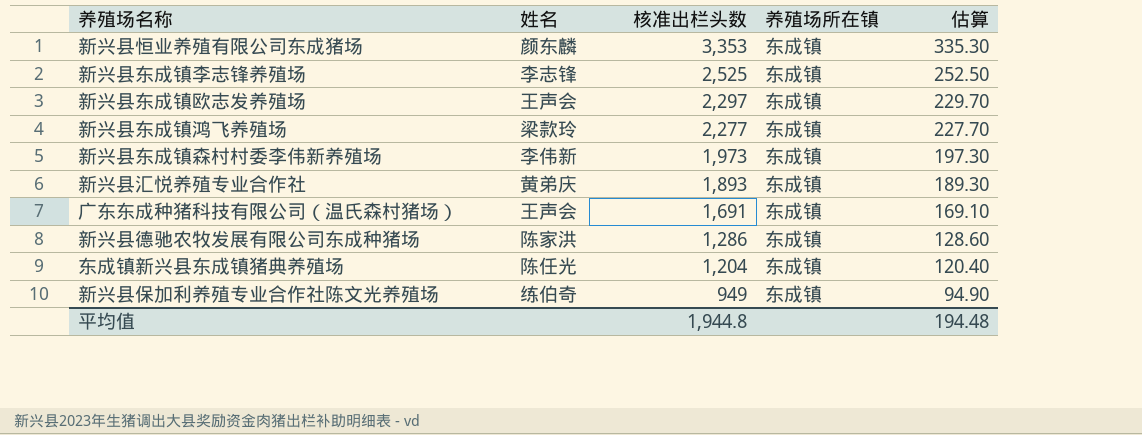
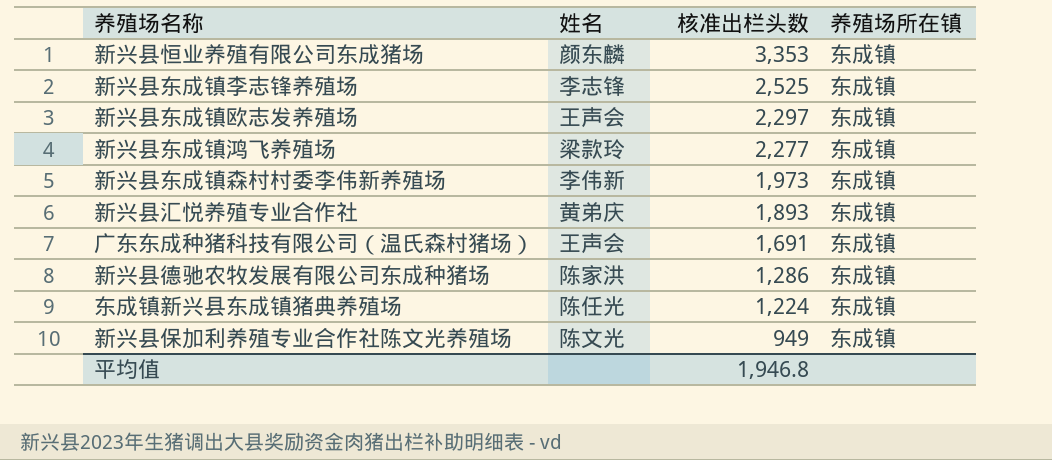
column 估算 | formula: [核准出栏头数] * 0.1 -> none
东成镇新兴县东成镇猪典养殖场 | 核准出栏头数: 1,204 -> 1,224
新兴县保加利养殖专业合作社陈文光养殖场 | 姓名: 练伯奇 -> 陈文光
平均值 | 核准出栏头数: 1,944.8 -> 1,946.8

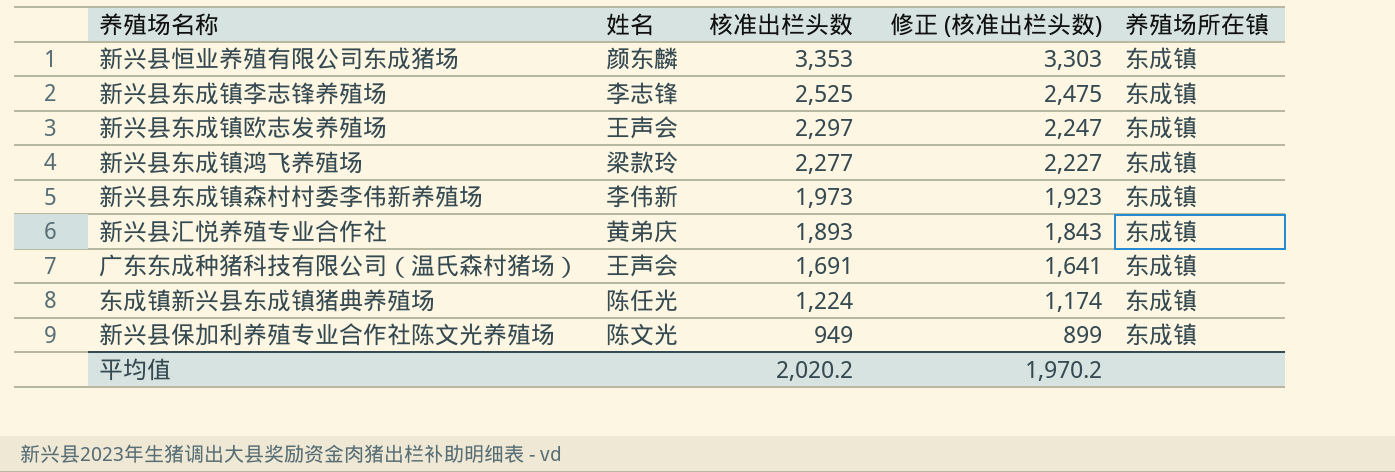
column 修正 (核准出栏头数) | formula: none -> [核准出栏头数] - 50
row 新兴县德驰农牧发展有限公司东成种猪场: 陈家洪 | 1,286 | 东成镇 -> none
平均值 | 核准出栏头数: 1,946.8 -> 2,020.2

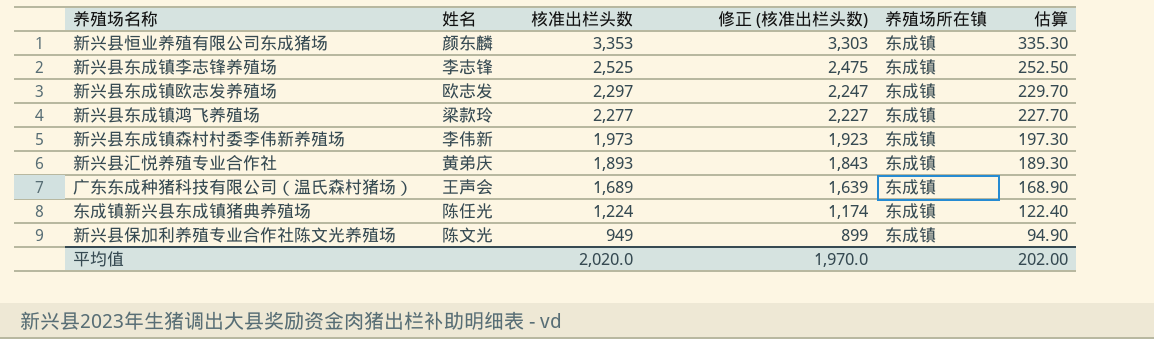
column 估算 | formula: none -> [核准出栏头数] * 0.1
新兴县东成镇欧志发养殖场 | 姓名: 王声会 -> 欧志发
广东东成种猪科技有限公司（温氏森村猪场） | 核准出栏头数: 1,691 -> 1,689
广东东成种猪科技有限公司（温氏森村猪场） | 修正 (核准出栏头数): 1,641 -> 1,639
平均值 | 核准出栏头数: 2,020.2 -> 2,020.0
平均值 | 修正 (核准出栏头数): 1,970.2 -> 1,970.0

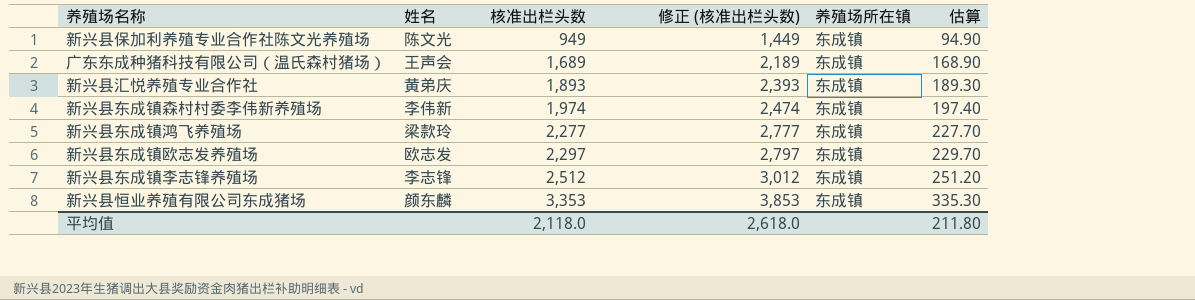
row order: 核准出栏头数 descending -> 核准出栏头数 ascending
column 修正 (核准出栏头数) | formula: [核准出栏头数] - 50 -> [核准出栏头数] + 500
row 东成镇新兴县东成镇猪典养殖场: 陈任光 | 1,224 | 1,174 | 东成镇 | 122.40 -> none
新兴县东成镇森村村委李伟新养殖场 | 核准出栏头数: 1,973 -> 1,974
新兴县东成镇森村村委李伟新养殖场 | 估算: 197.30 -> 197.40
新兴县东成镇李志锋养殖场 | 核准出栏头数: 2,525 -> 2,512
新兴县东成镇李志锋养殖场 | 估算: 252.50 -> 251.20
平均值 | 核准出栏头数: 2,020.0 -> 2,118.0
平均值 | 修正 (核准出栏头数): 1,970.0 -> 2,618.0
平均值 | 估算: 202.00 -> 211.80

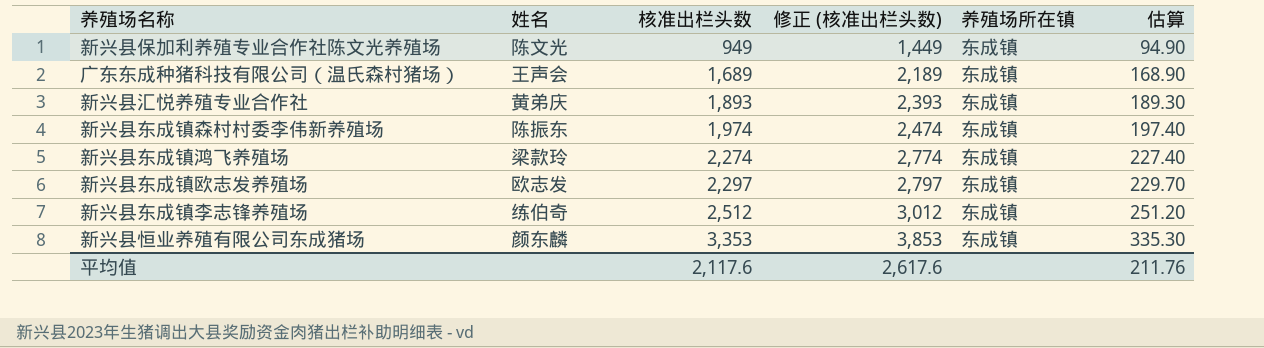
新兴县东成镇森村村委李伟新养殖场 | 姓名: 李伟新 -> 陈振东
新兴县东成镇鸿飞养殖场 | 核准出栏头数: 2,277 -> 2,274
新兴县东成镇鸿飞养殖场 | 修正 (核准出栏头数): 2,777 -> 2,774
新兴县东成镇鸿飞养殖场 | 估算: 227.70 -> 227.40
新兴县东成镇李志锋养殖场 | 姓名: 李志锋 -> 练伯奇
平均值 | 核准出栏头数: 2,118.0 -> 2,117.6
平均值 | 修正 (核准出栏头数): 2,618.0 -> 2,617.6
平均值 | 估算: 211.80 -> 211.76

